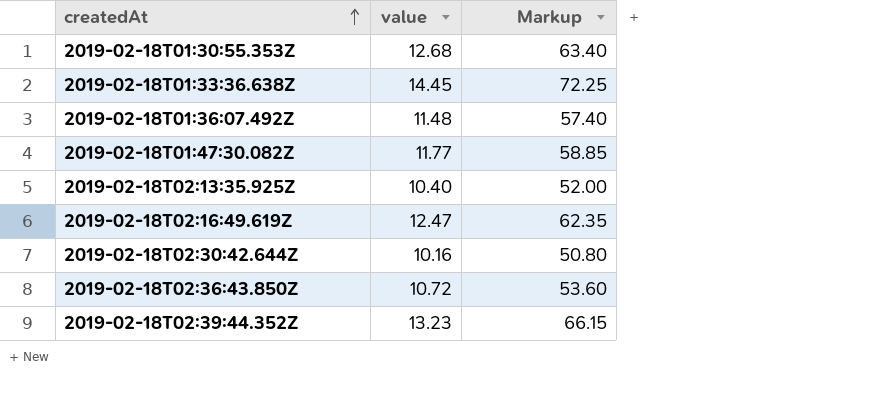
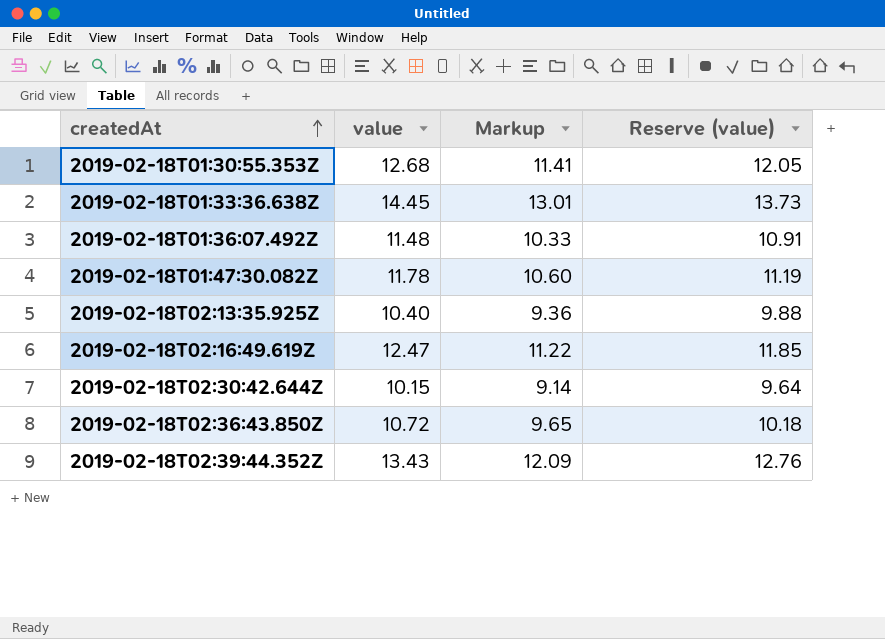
column Markup | formula: [value] * 5 -> [value] * 0.9
column Reserve (value) | formula: none -> [value] * 0.95
2019-02-18T01:47:30.082Z | value: 11.77 -> 11.78
2019-02-18T02:30:42.644Z | value: 10.16 -> 10.15
2019-02-18T02:39:44.352Z | value: 13.23 -> 13.43

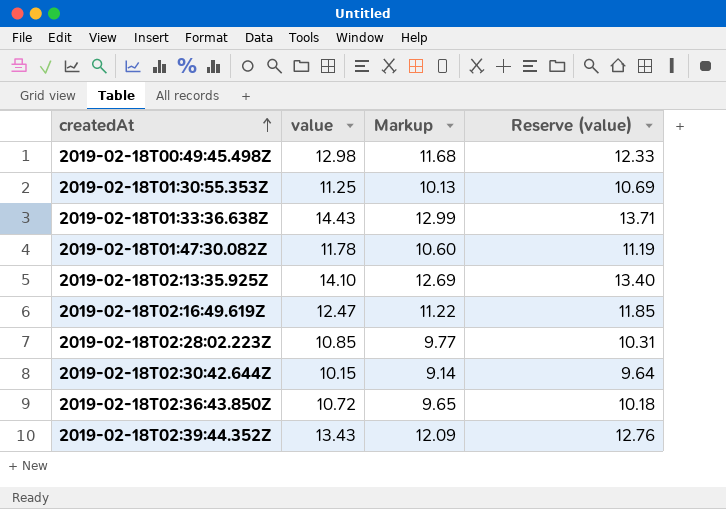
row 2019-02-18T01:36:07.492Z: 11.48 | 10.33 | 10.91 -> none
row 2019-02-18T00:49:45.498Z: none -> 12.98 | 11.68 | 12.33
2019-02-18T01:30:55.353Z | value: 12.68 -> 11.25
2019-02-18T01:30:55.353Z | Markup: 11.41 -> 10.13
2019-02-18T01:30:55.353Z | Reserve (value): 12.05 -> 10.69
2019-02-18T01:33:36.638Z | value: 14.45 -> 14.43
2019-02-18T01:33:36.638Z | Markup: 13.01 -> 12.99
2019-02-18T01:33:36.638Z | Reserve (value): 13.73 -> 13.71
2019-02-18T02:13:35.925Z | value: 10.40 -> 14.10
2019-02-18T02:13:35.925Z | Markup: 9.36 -> 12.69
2019-02-18T02:13:35.925Z | Reserve (value): 9.88 -> 13.40
row 2019-02-18T02:28:02.223Z: none -> 10.85 | 9.77 | 10.31

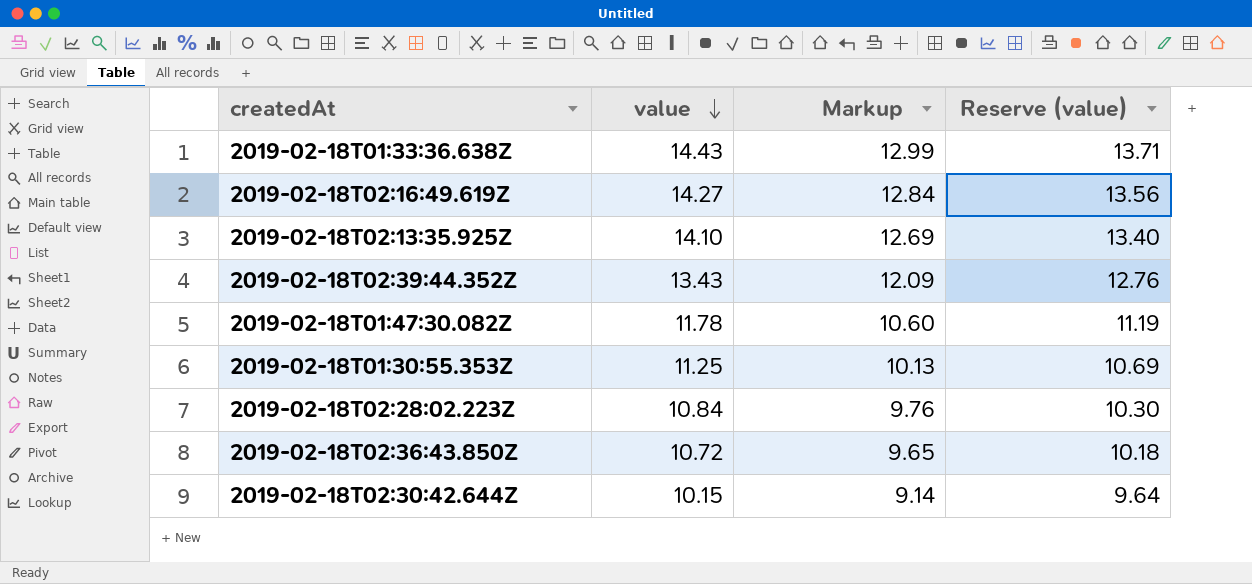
row order: createdAt ascending -> value descending
row 2019-02-18T00:49:45.498Z: 12.98 | 11.68 | 12.33 -> none
2019-02-18T02:16:49.619Z | value: 12.47 -> 14.27
2019-02-18T02:16:49.619Z | Markup: 11.22 -> 12.84
2019-02-18T02:16:49.619Z | Reserve (value): 11.85 -> 13.56
2019-02-18T02:28:02.223Z | value: 10.85 -> 10.84
2019-02-18T02:28:02.223Z | Markup: 9.77 -> 9.76
2019-02-18T02:28:02.223Z | Reserve (value): 10.31 -> 10.30

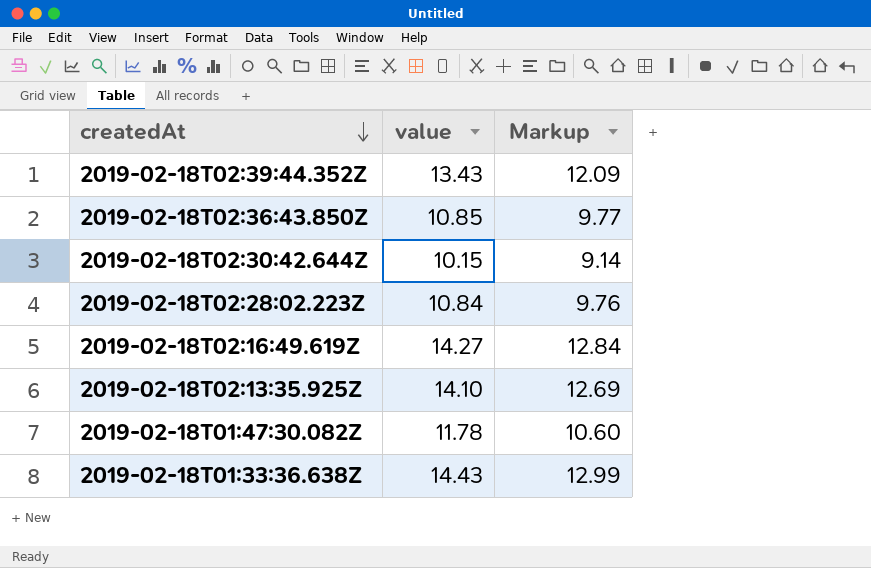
row order: value descending -> createdAt descending
column Reserve (value) | formula: [value] * 0.95 -> none
row 2019-02-18T01:30:55.353Z: 11.25 | 10.13 | 10.69 -> none
2019-02-18T02:36:43.850Z | value: 10.72 -> 10.85
2019-02-18T02:36:43.850Z | Markup: 9.65 -> 9.77

